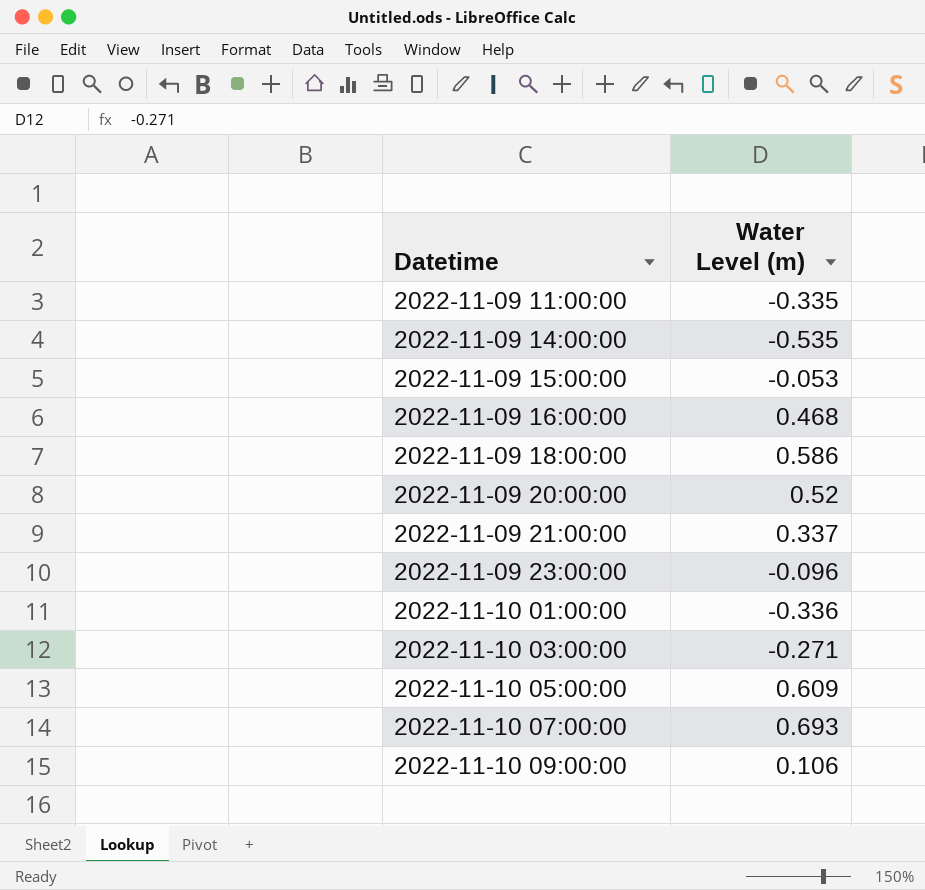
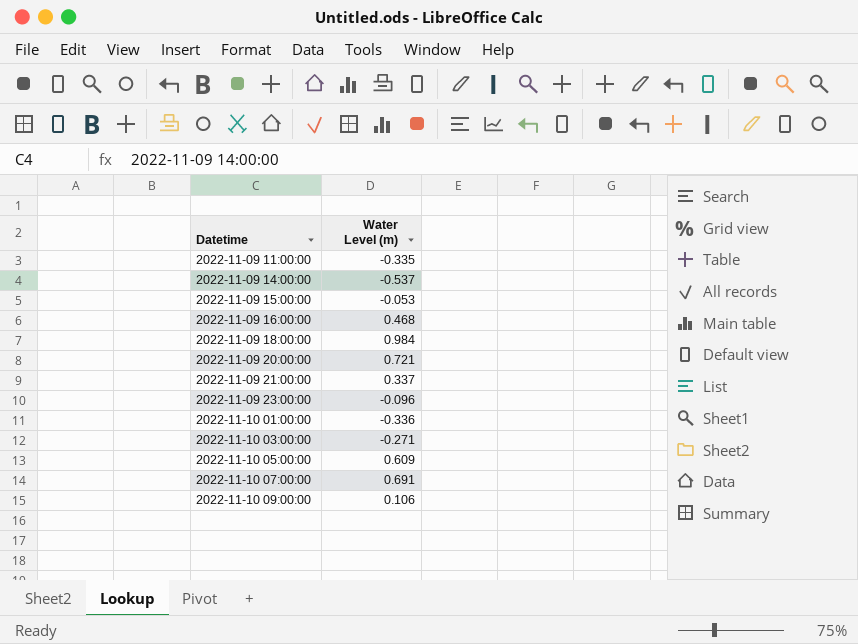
2022-11-09 14:00:00 | Water Level (m): -0.535 -> -0.537
2022-11-09 18:00:00 | Water Level (m): 0.586 -> 0.984
2022-11-09 20:00:00 | Water Level (m): 0.52 -> 0.721
2022-11-10 07:00:00 | Water Level (m): 0.693 -> 0.691

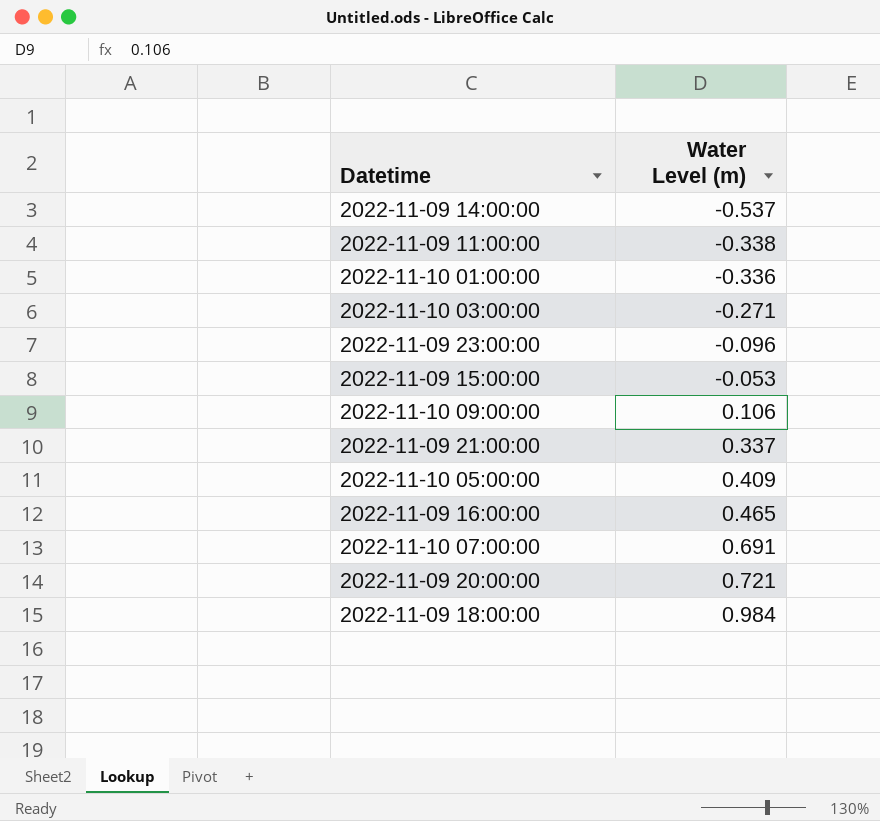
row order: Datetime ascending -> Water Level (m) ascending
2022-11-09 11:00:00 | Water Level (m): -0.335 -> -0.338
2022-11-10 05:00:00 | Water Level (m): 0.609 -> 0.409
2022-11-09 16:00:00 | Water Level (m): 0.468 -> 0.465

